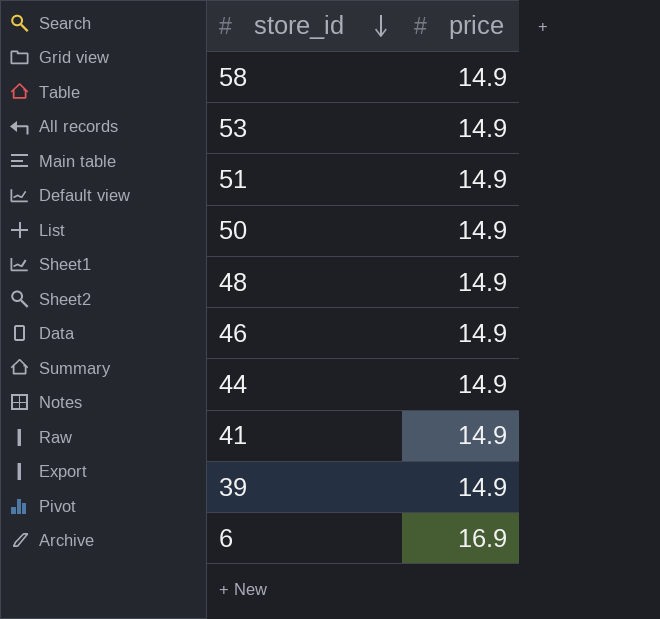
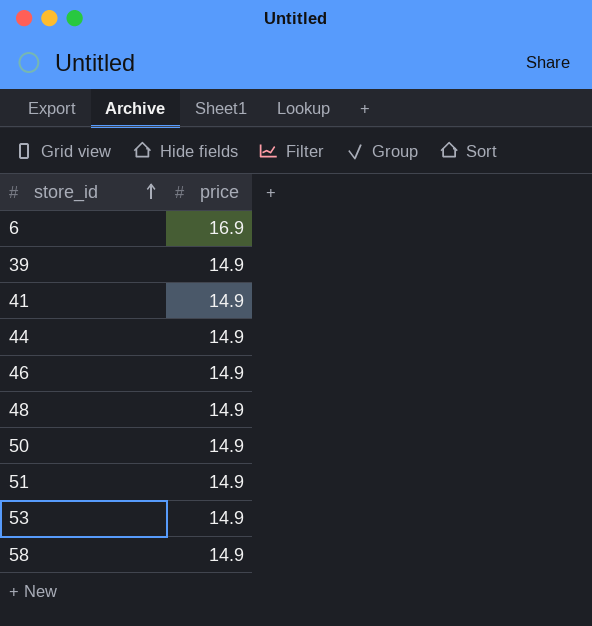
row order: store_id descending -> store_id ascending

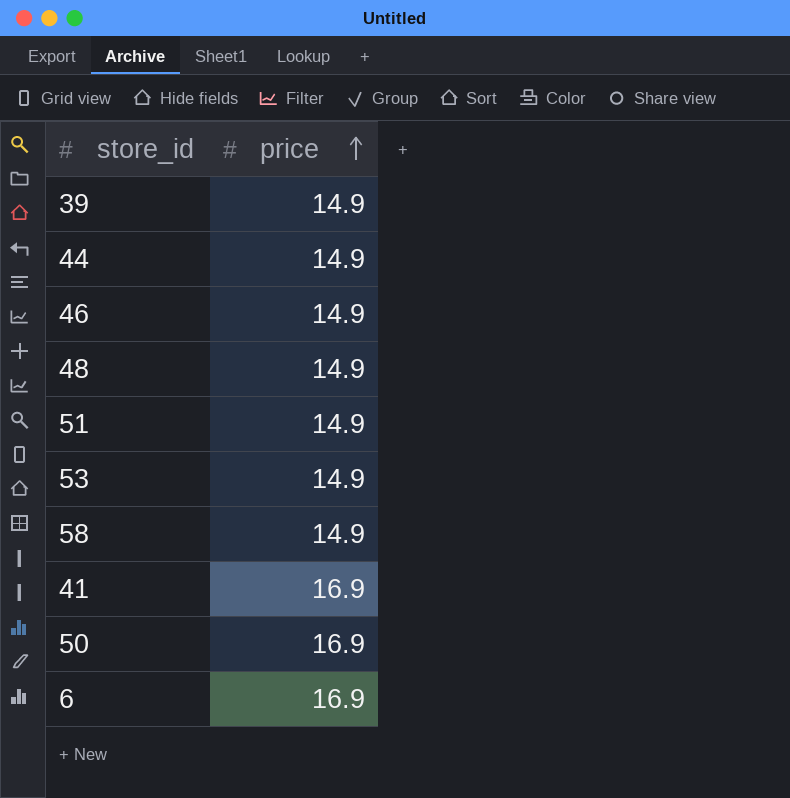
row order: store_id ascending -> price ascending
41 | price: 14.9 -> 16.9
50 | price: 14.9 -> 16.9

